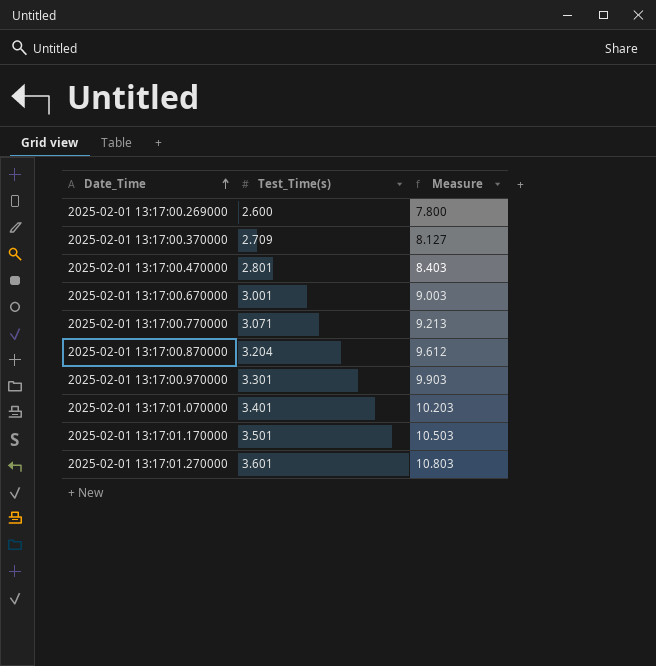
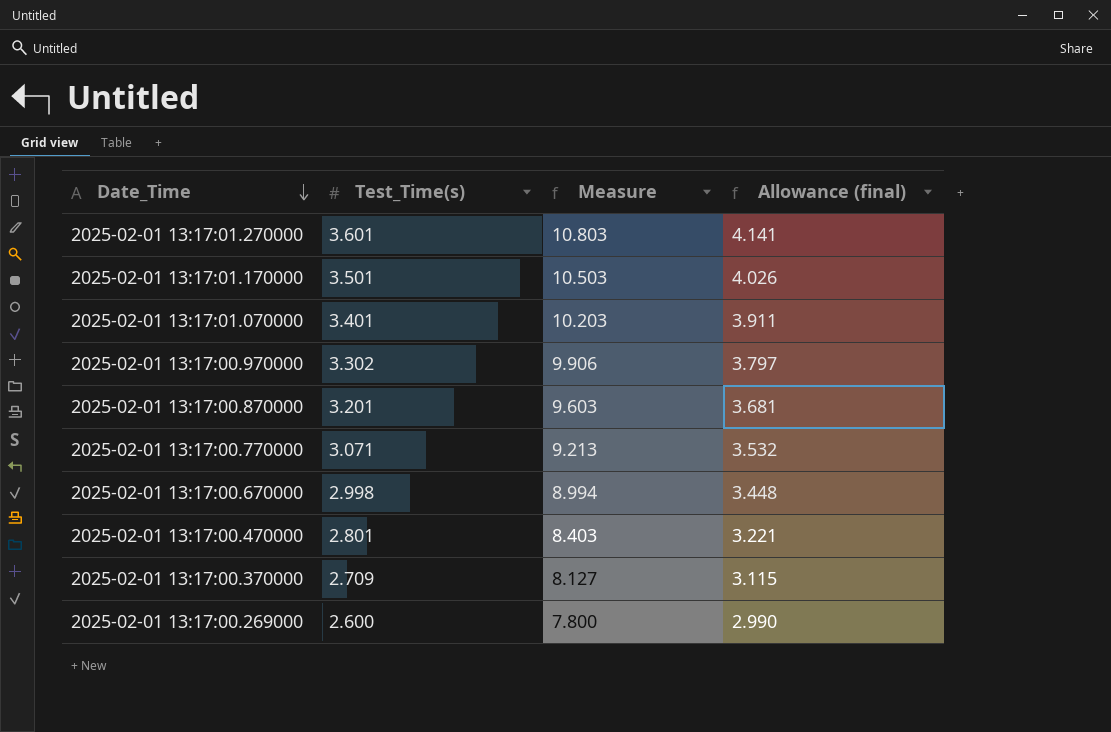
row order: Date_Time ascending -> Date_Time descending
column Allowance (final) | formula: none -> [Test_Time(s)] * 1.15
2025-02-01 13:17:00.970000 | Test_Time(s): 3.301 -> 3.302
2025-02-01 13:17:00.970000 | Measure: 9.903 -> 9.906
2025-02-01 13:17:00.870000 | Test_Time(s): 3.204 -> 3.201
2025-02-01 13:17:00.870000 | Measure: 9.612 -> 9.603
2025-02-01 13:17:00.670000 | Test_Time(s): 3.001 -> 2.998
2025-02-01 13:17:00.670000 | Measure: 9.003 -> 8.994

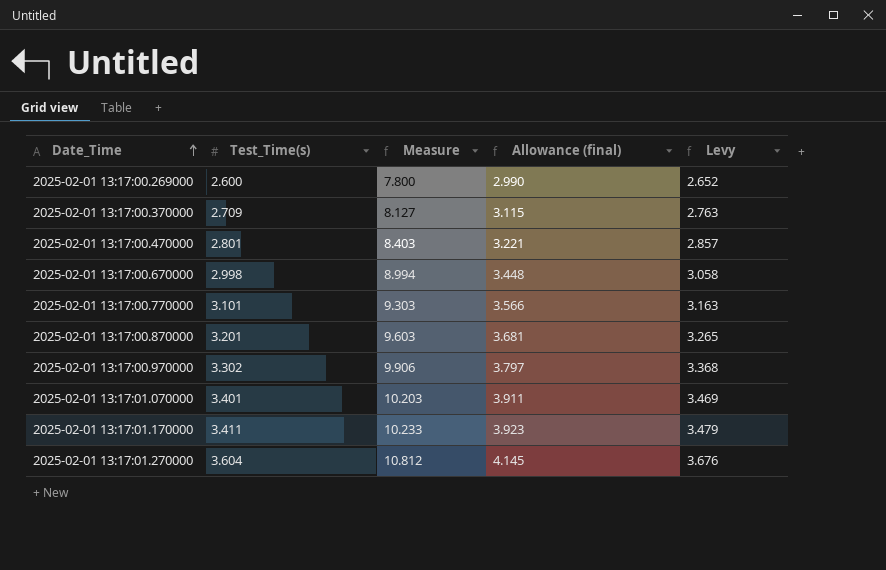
row order: Date_Time descending -> Date_Time ascending
column Levy | formula: none -> [Test_Time(s)] * 1.02
2025-02-01 13:17:00.770000 | Test_Time(s): 3.071 -> 3.101
2025-02-01 13:17:00.770000 | Measure: 9.213 -> 9.303
2025-02-01 13:17:00.770000 | Allowance (final): 3.532 -> 3.566
2025-02-01 13:17:01.170000 | Test_Time(s): 3.501 -> 3.411
2025-02-01 13:17:01.170000 | Measure: 10.503 -> 10.233
2025-02-01 13:17:01.170000 | Allowance (final): 4.026 -> 3.923
2025-02-01 13:17:01.270000 | Test_Time(s): 3.601 -> 3.604
2025-02-01 13:17:01.270000 | Measure: 10.803 -> 10.812
2025-02-01 13:17:01.270000 | Allowance (final): 4.141 -> 4.145

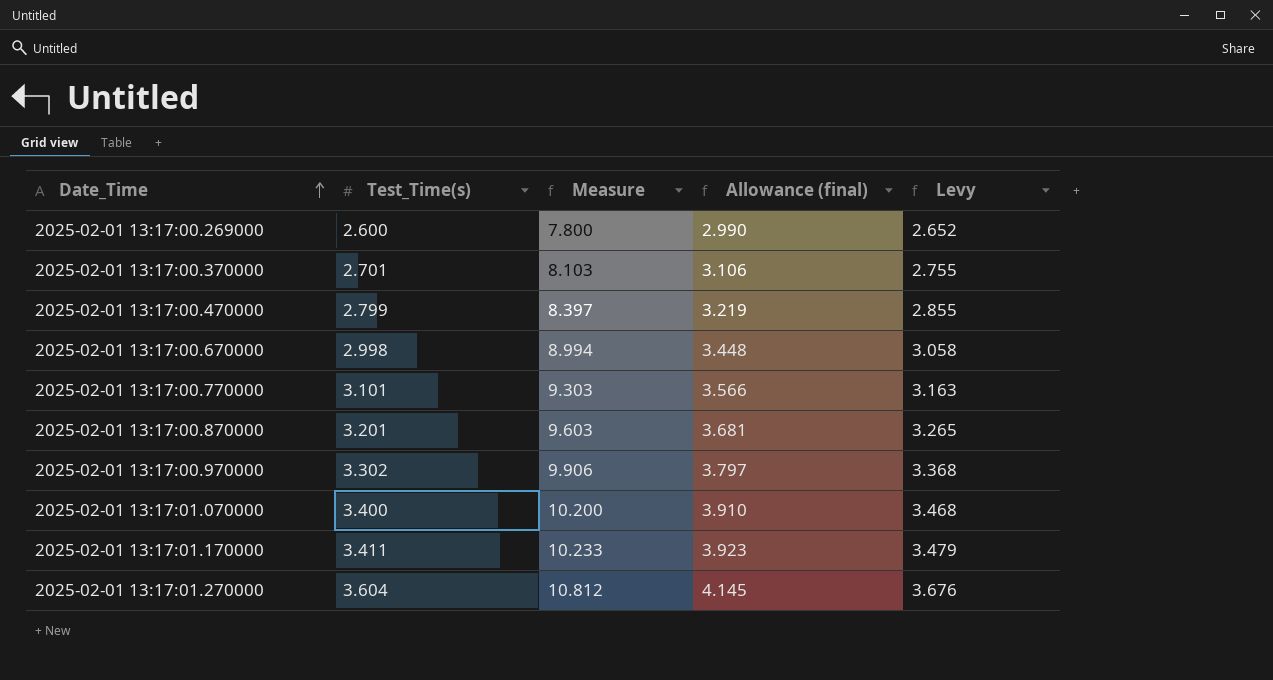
2025-02-01 13:17:00.370000 | Test_Time(s): 2.709 -> 2.701
2025-02-01 13:17:00.370000 | Measure: 8.127 -> 8.103
2025-02-01 13:17:00.370000 | Allowance (final): 3.115 -> 3.106
2025-02-01 13:17:00.370000 | Levy: 2.763 -> 2.755
2025-02-01 13:17:00.470000 | Test_Time(s): 2.801 -> 2.799
2025-02-01 13:17:00.470000 | Measure: 8.403 -> 8.397
2025-02-01 13:17:00.470000 | Allowance (final): 3.221 -> 3.219
2025-02-01 13:17:00.470000 | Levy: 2.857 -> 2.855
2025-02-01 13:17:01.070000 | Test_Time(s): 3.401 -> 3.400
2025-02-01 13:17:01.070000 | Measure: 10.203 -> 10.200
2025-02-01 13:17:01.070000 | Allowance (final): 3.911 -> 3.910
2025-02-01 13:17:01.070000 | Levy: 3.469 -> 3.468

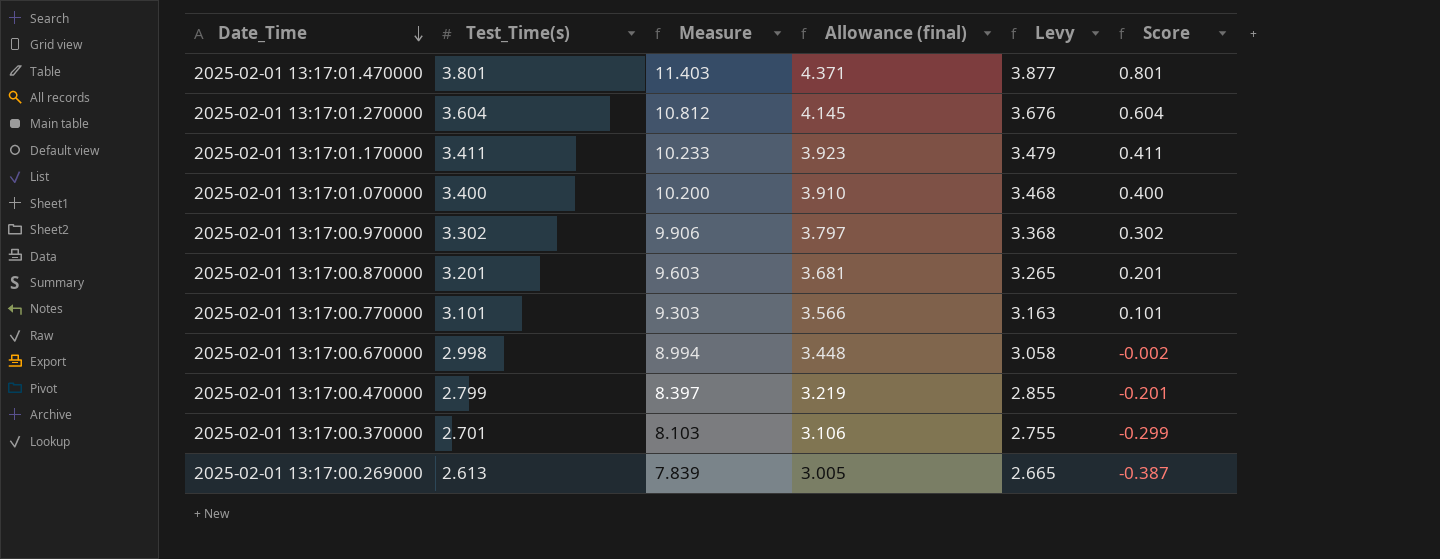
row order: Date_Time ascending -> Date_Time descending
column Score | formula: none -> [Test_Time(s)] - 3
row 2025-02-01 13:17:01.470000: none -> 3.801 | 11.403 | 4.371 | 3.877 | 0.801
2025-02-01 13:17:00.269000 | Test_Time(s): 2.600 -> 2.613
2025-02-01 13:17:00.269000 | Measure: 7.800 -> 7.839
2025-02-01 13:17:00.269000 | Allowance (final): 2.990 -> 3.005
2025-02-01 13:17:00.269000 | Levy: 2.652 -> 2.665

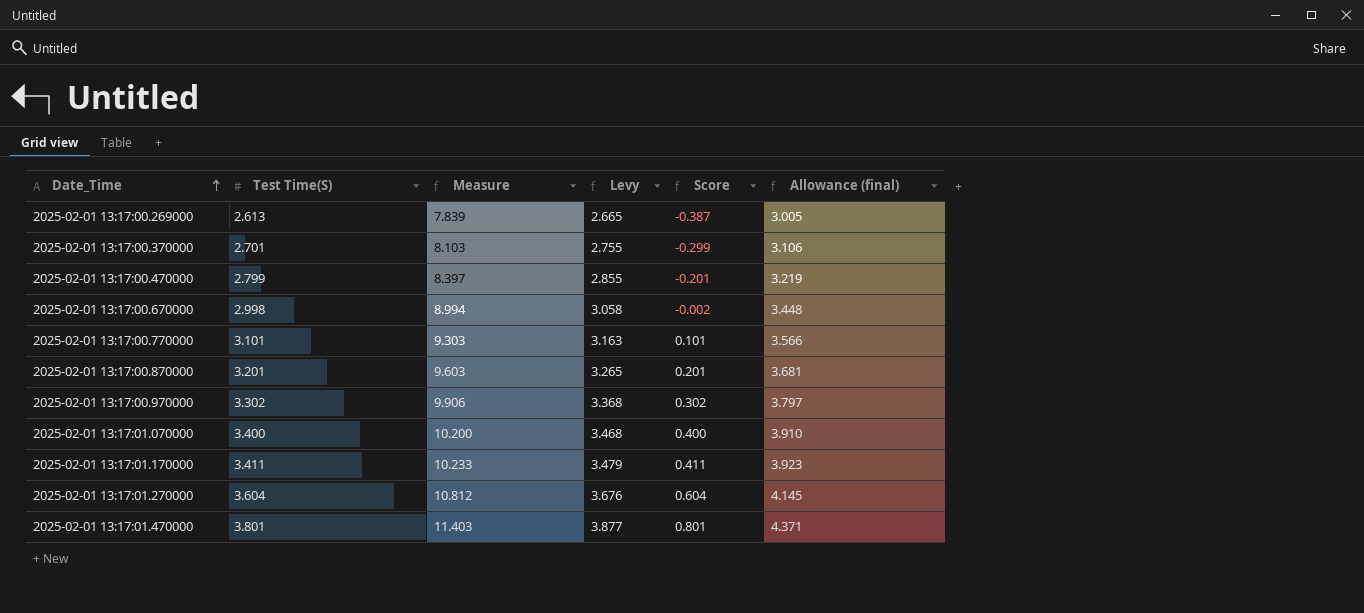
row order: Date_Time descending -> Date_Time ascending
column name: Test_Time(s) -> Test Time(S)
column Allowance (final) | position: 4 -> 6

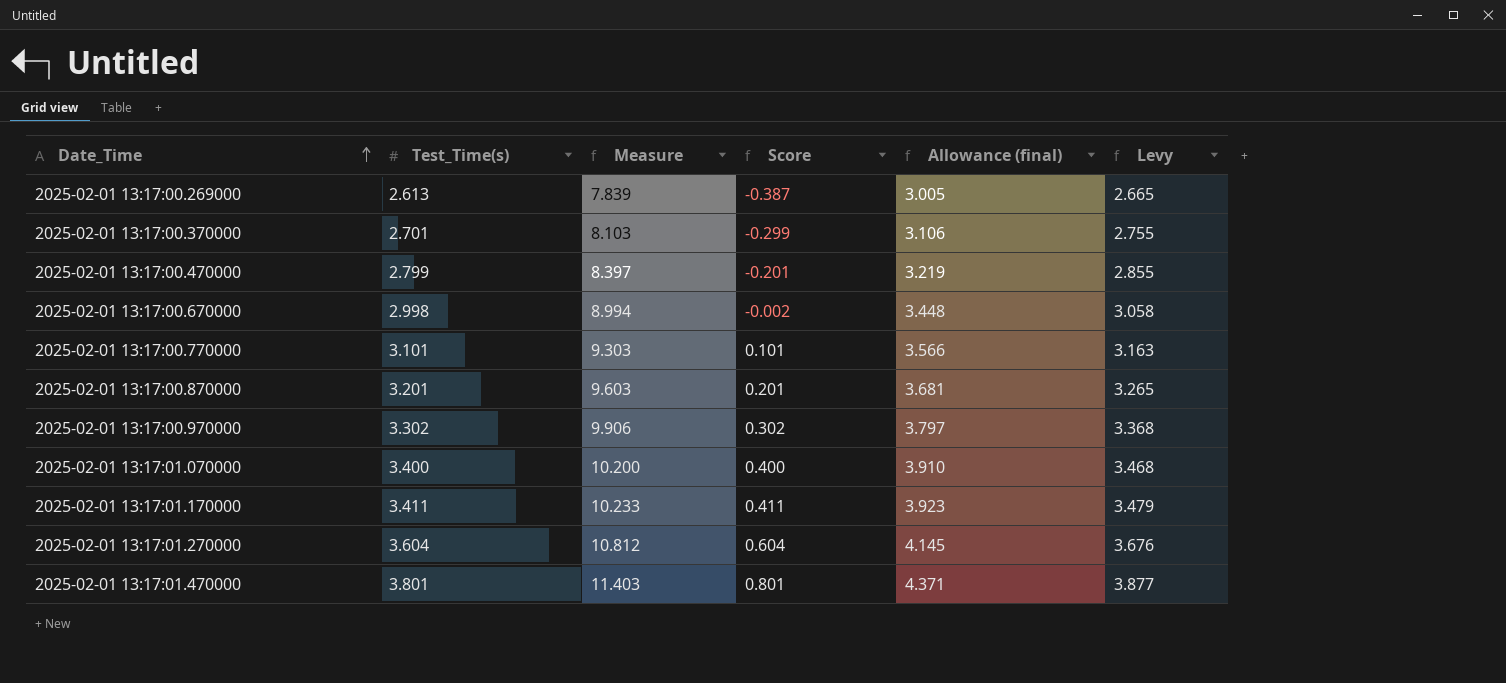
column name: Test Time(S) -> Test_Time(s)
column Levy | position: 4 -> 6

